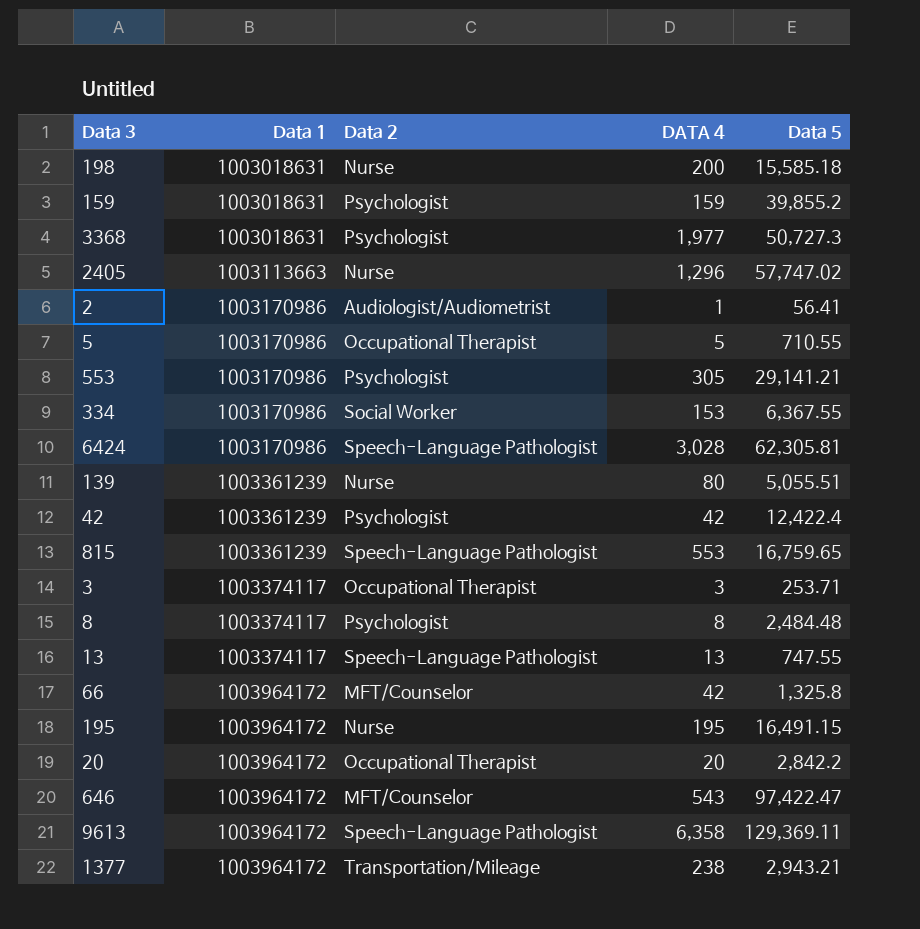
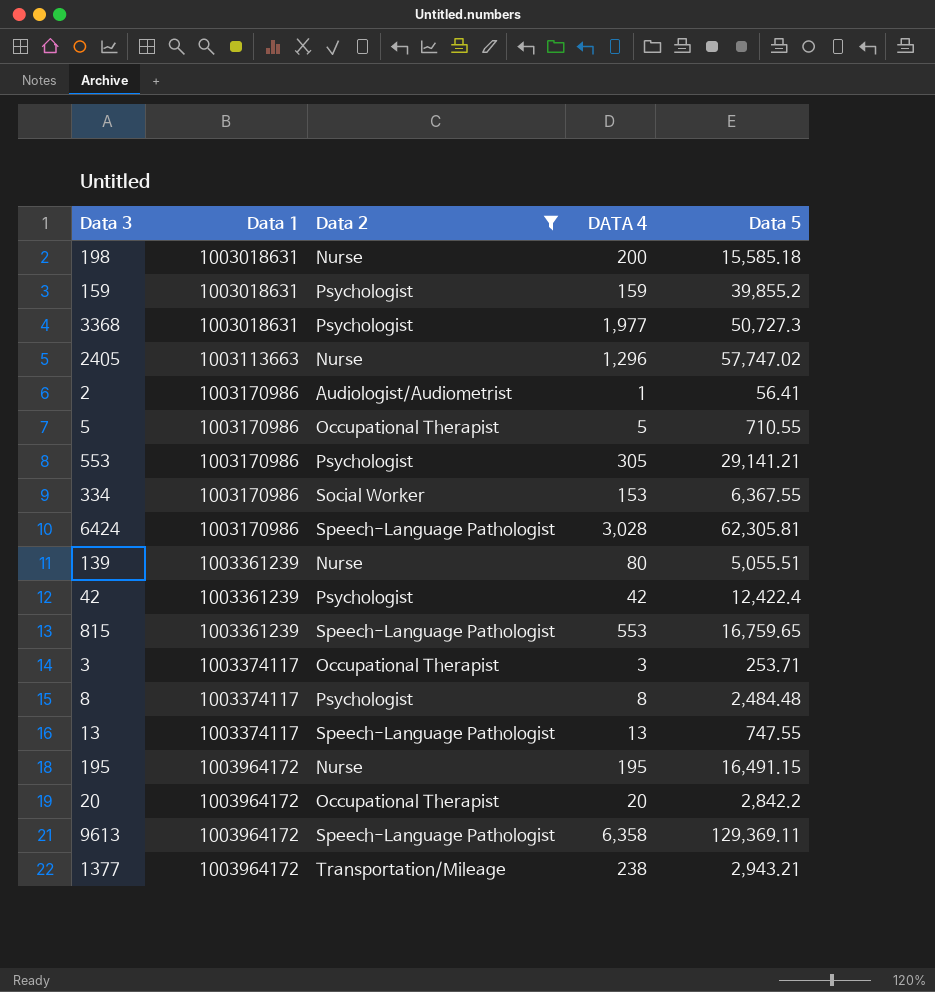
filter: none -> Data 2 != MFT/Counselor

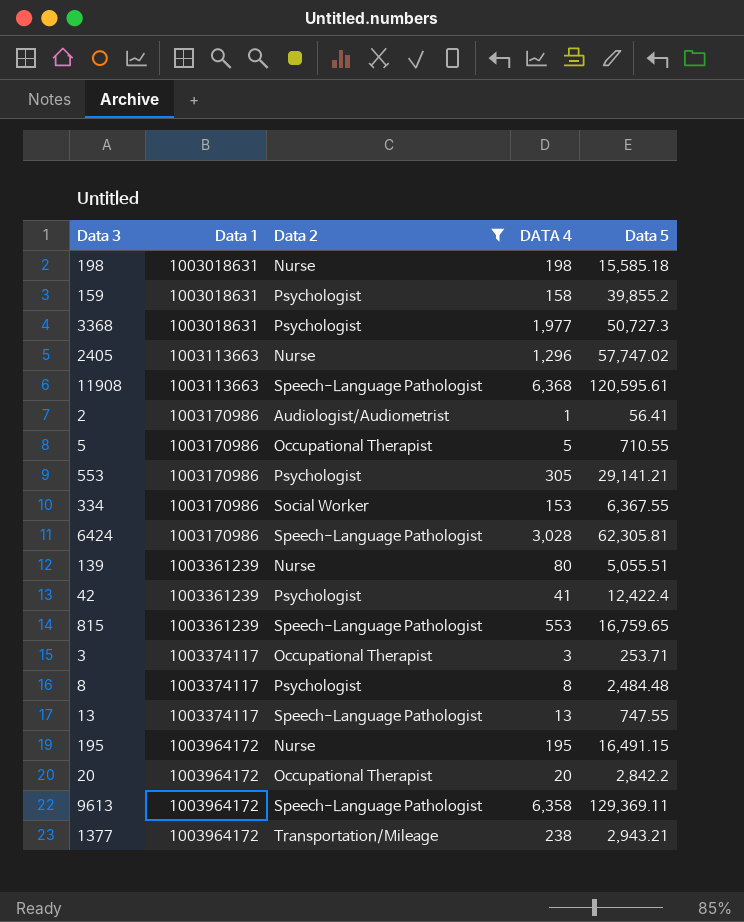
198 | DATA 4: 200 -> 198
159 | DATA 4: 159 -> 158
row 11908: none -> 1003113663 | Speech-Language Pathologist | 6,368 | 120,595.61
42 | DATA 4: 42 -> 41

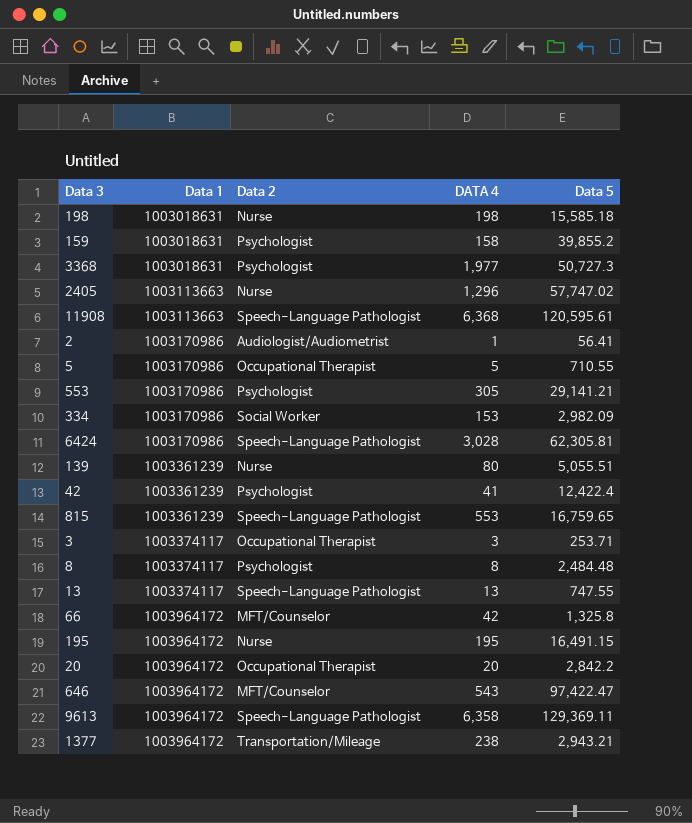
filter: Data 2 != MFT/Counselor -> none
334 | Data 5: 6,367.55 -> 2,982.09

